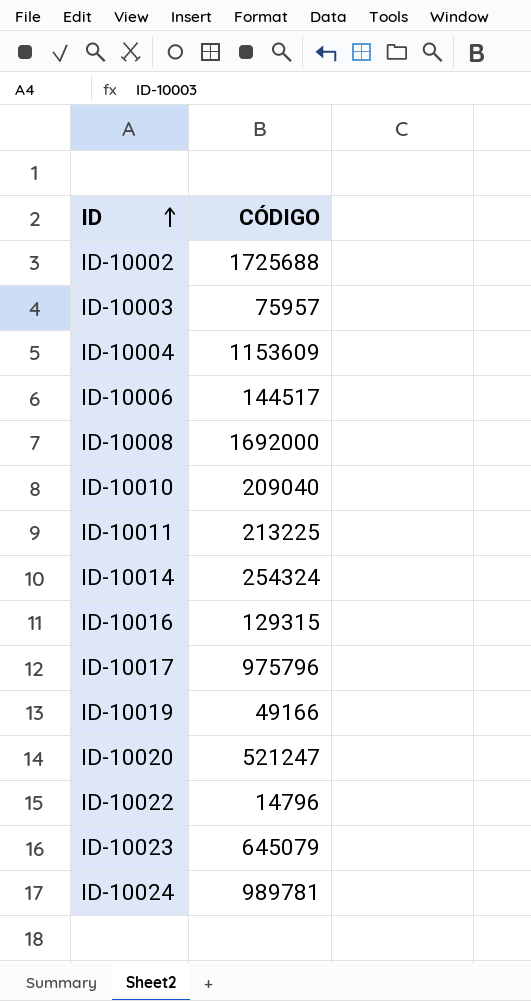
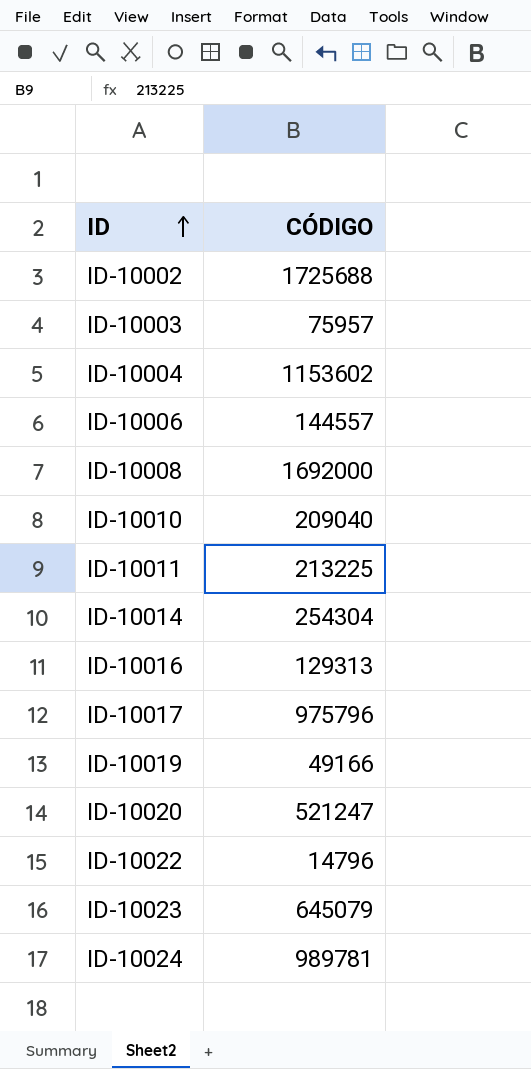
ID-10004 | CÓDIGO: 1153609 -> 1153602
ID-10006 | CÓDIGO: 144517 -> 144557
ID-10014 | CÓDIGO: 254324 -> 254304
ID-10016 | CÓDIGO: 129315 -> 129313

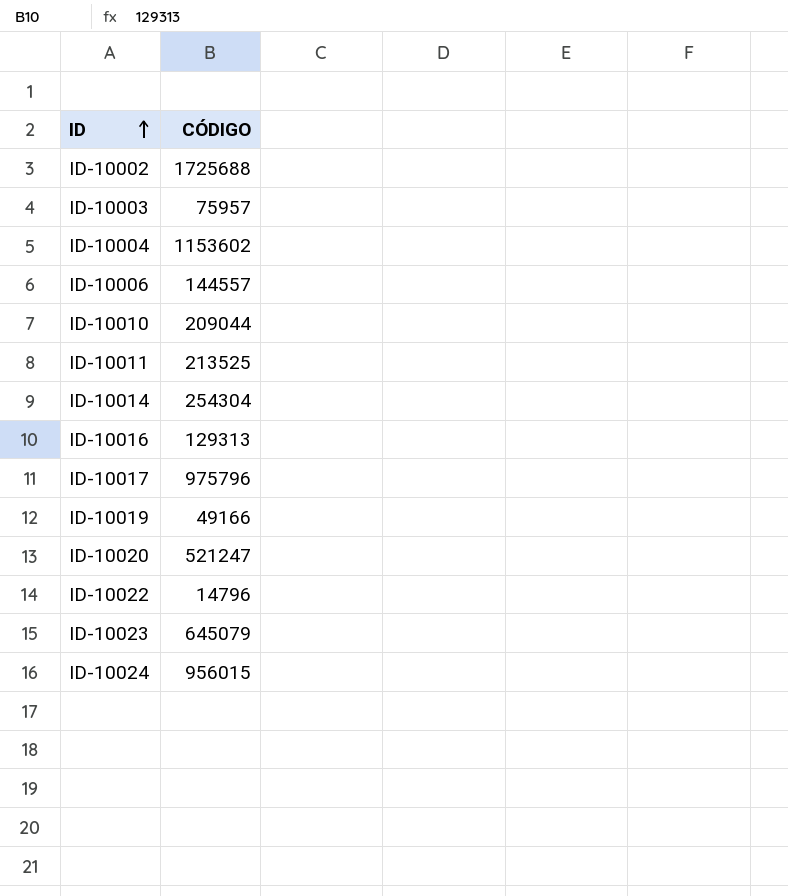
row ID-10008: 1692000 -> none
ID-10010 | CÓDIGO: 209040 -> 209044
ID-10011 | CÓDIGO: 213225 -> 213525
ID-10024 | CÓDIGO: 989781 -> 956015

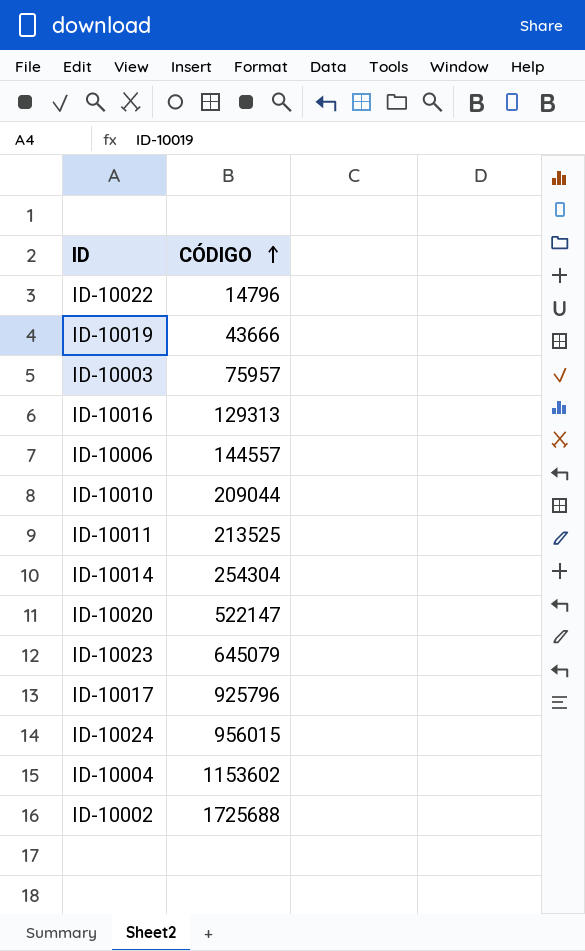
row order: ID ascending -> CÓDIGO ascending
ID-10019 | CÓDIGO: 49166 -> 43666
ID-10020 | CÓDIGO: 521247 -> 522147
ID-10017 | CÓDIGO: 975796 -> 925796

